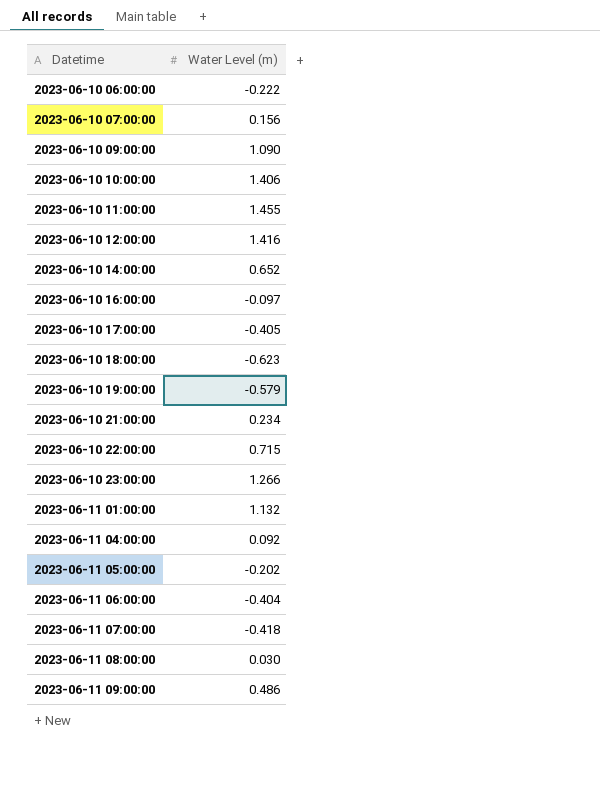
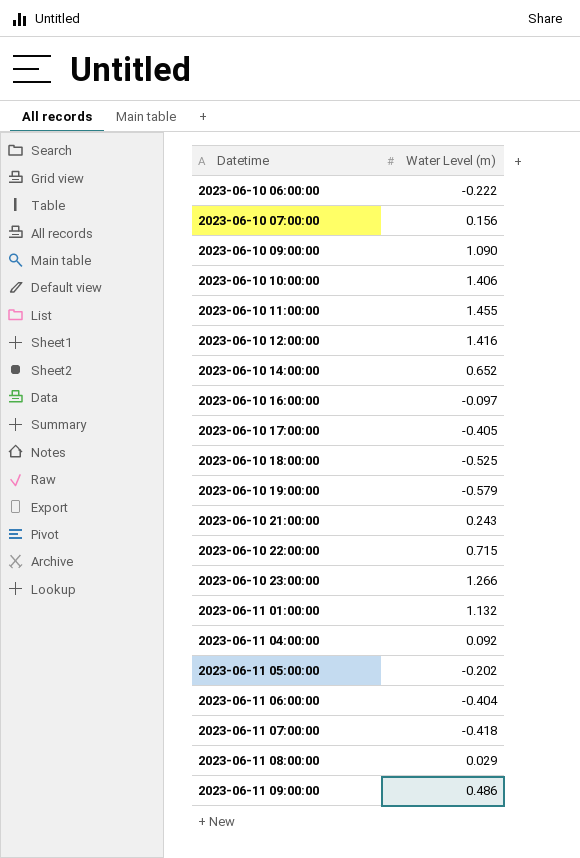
2023-06-10 18:00:00 | Water Level (m): -0.623 -> -0.525
2023-06-10 21:00:00 | Water Level (m): 0.234 -> 0.243
2023-06-11 08:00:00 | Water Level (m): 0.030 -> 0.029

